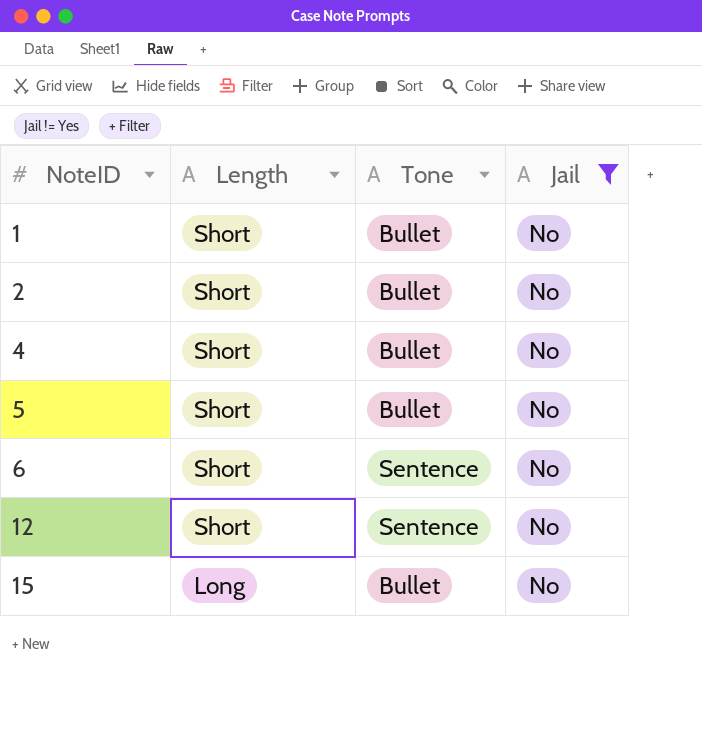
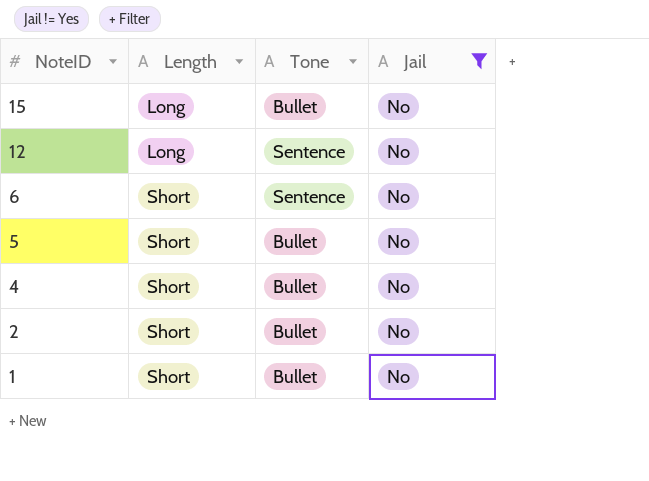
row order: NoteID ascending -> NoteID descending
12 | Length: Short -> Long

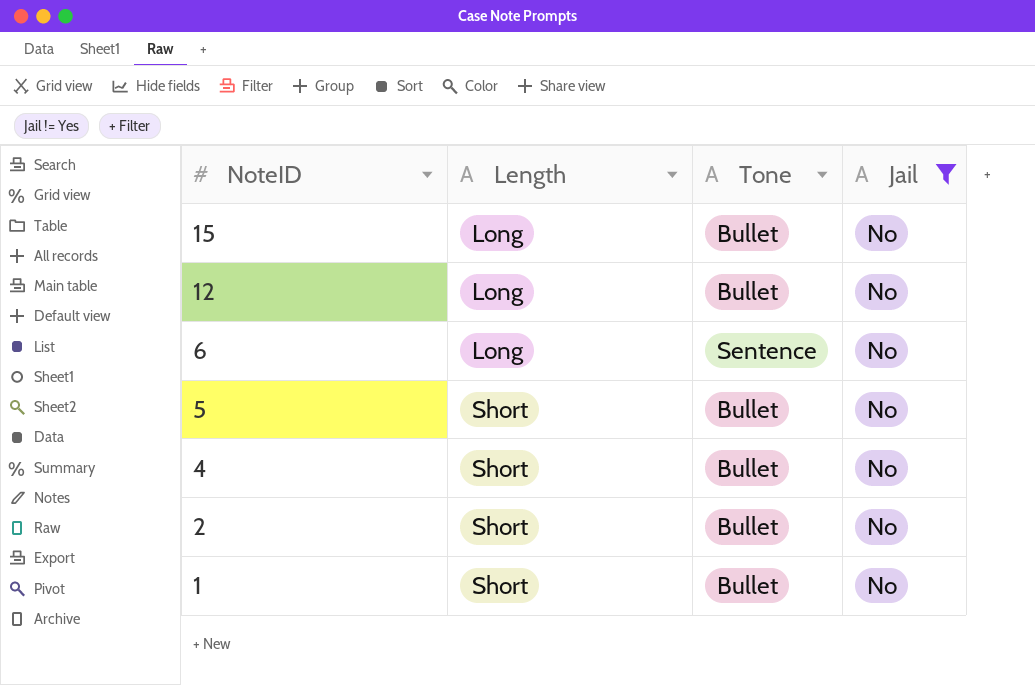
12 | Tone: Sentence -> Bullet
6 | Length: Short -> Long

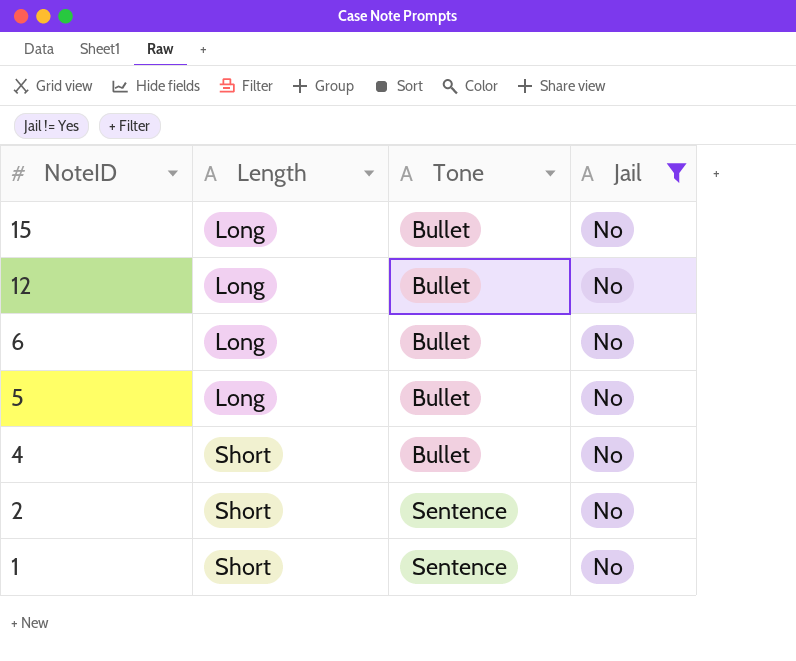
6 | Tone: Sentence -> Bullet
5 | Length: Short -> Long
2 | Tone: Bullet -> Sentence
1 | Tone: Bullet -> Sentence

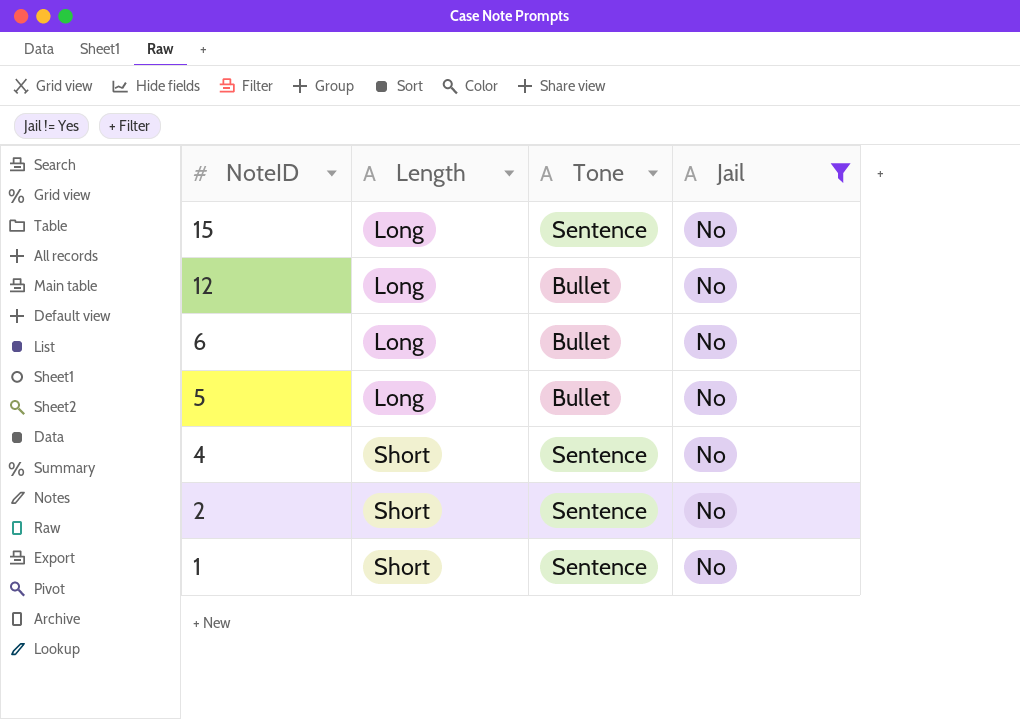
15 | Tone: Bullet -> Sentence
4 | Tone: Bullet -> Sentence

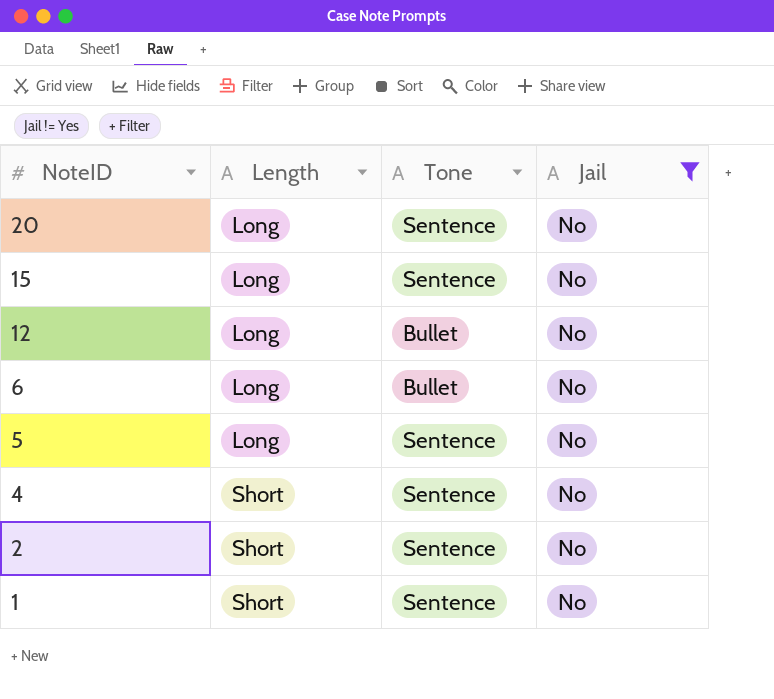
row 20: none -> Long | Sentence | No
5 | Tone: Bullet -> Sentence

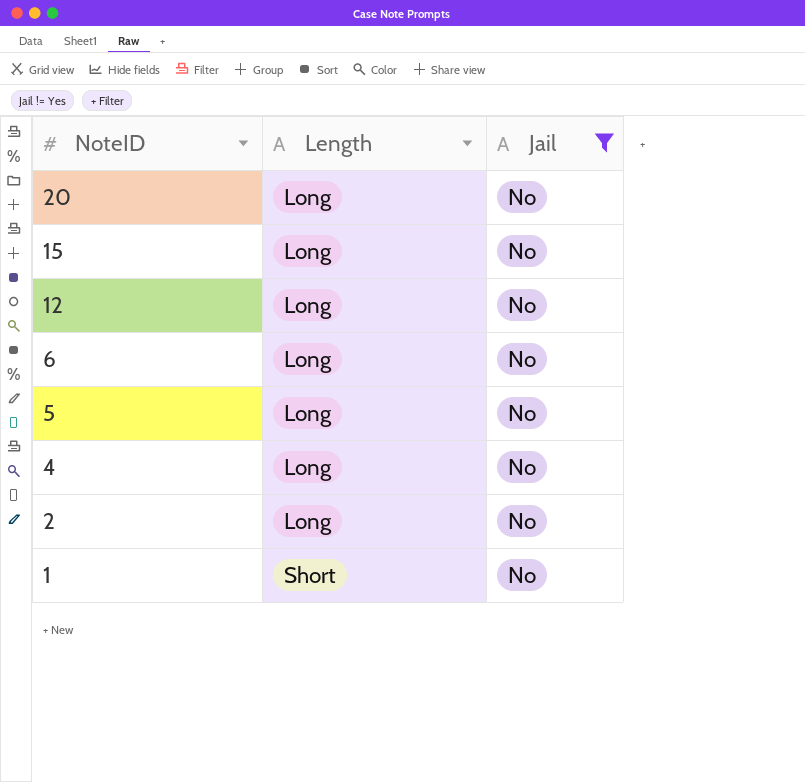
column Tone | position: 3 -> none
4 | Length: Short -> Long
2 | Length: Short -> Long

